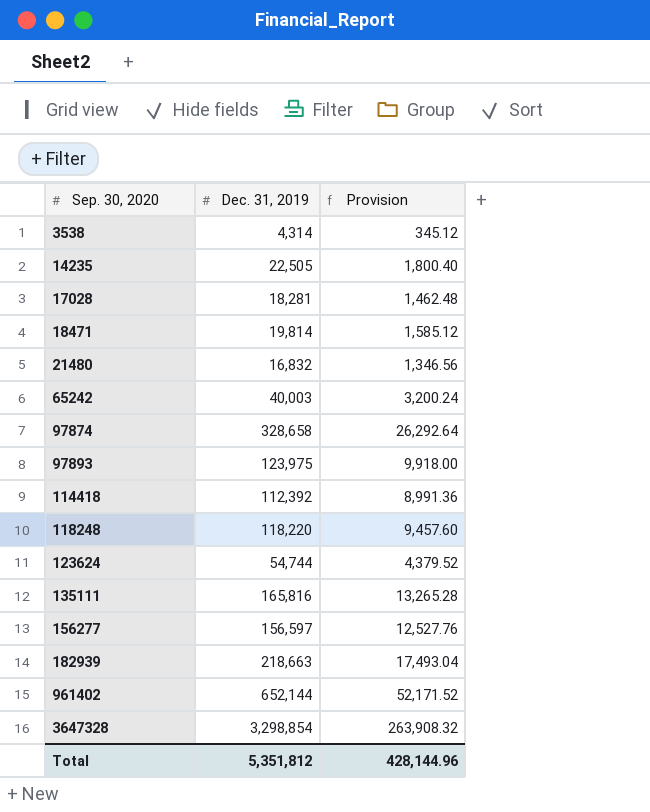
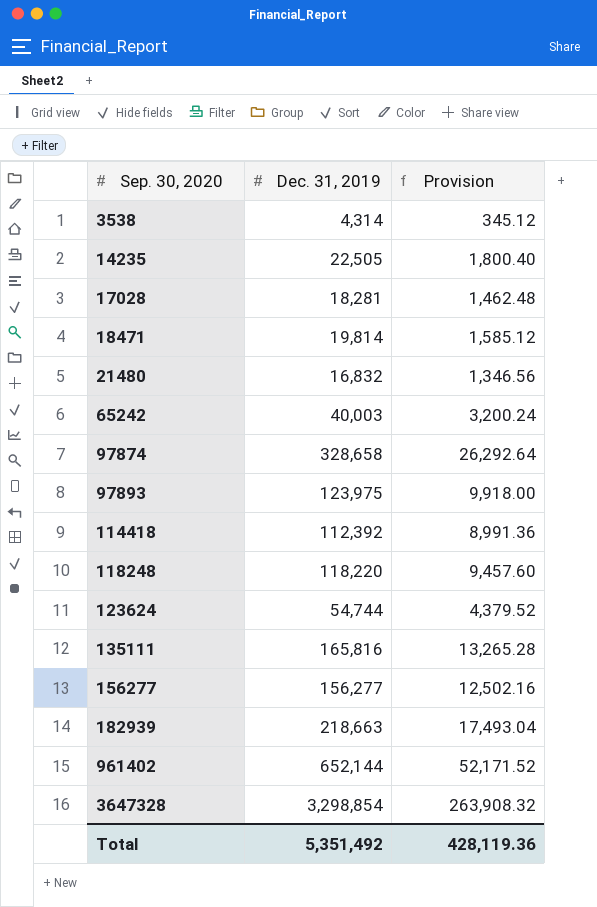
156277 | Dec. 31, 2019: 156,597 -> 156,277
156277 | Provision: 12,527.76 -> 12,502.16
Total | Dec. 31, 2019: 5,351,812 -> 5,351,492
Total | Provision: 428,144.96 -> 428,119.36

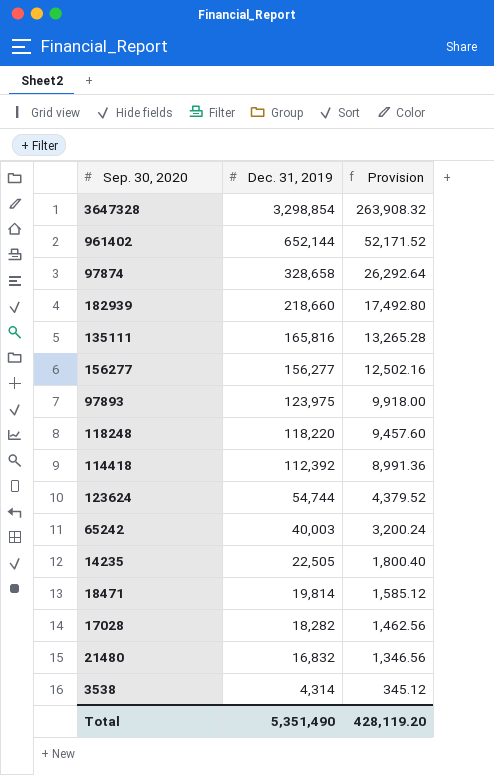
row order: Sep. 30, 2020 ascending -> Dec. 31, 2019 descending
182939 | Dec. 31, 2019: 218,663 -> 218,660
182939 | Provision: 17,493.04 -> 17,492.80
17028 | Dec. 31, 2019: 18,281 -> 18,282
17028 | Provision: 1,462.48 -> 1,462.56
Total | Dec. 31, 2019: 5,351,492 -> 5,351,490
Total | Provision: 428,119.36 -> 428,119.20

